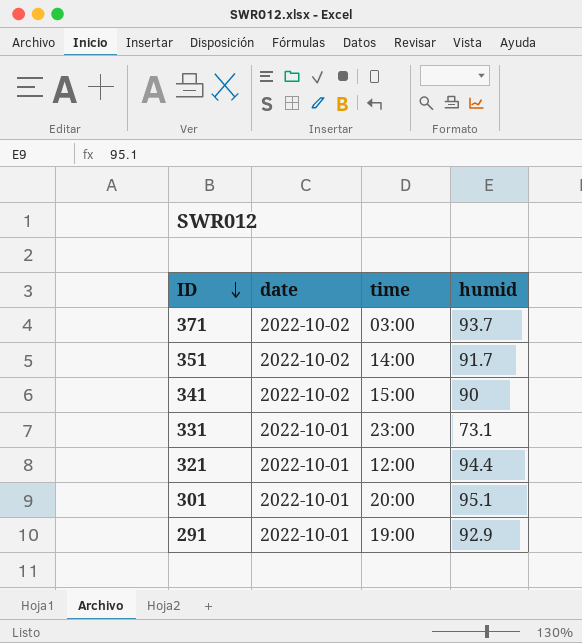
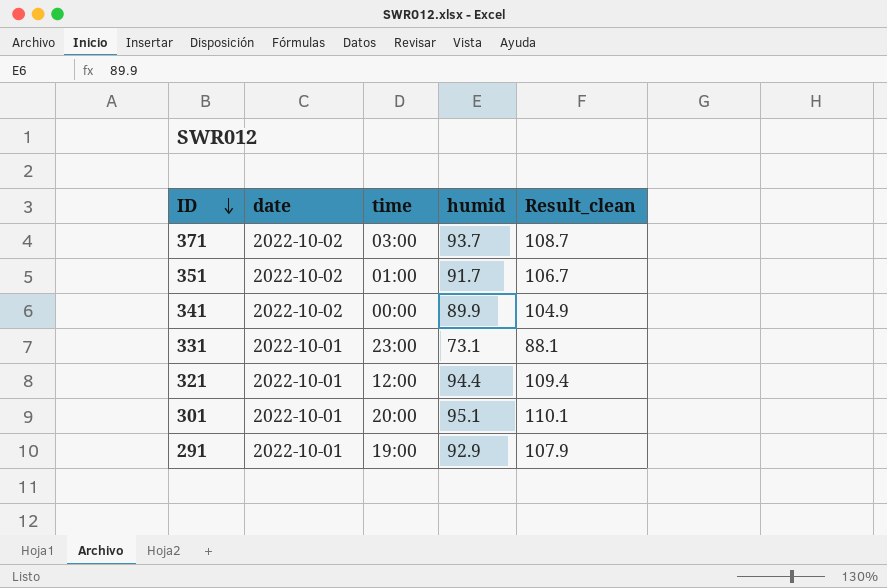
column Result_clean | formula: none -> [humid] + 15
351 | time: 14:00 -> 01:00
341 | time: 15:00 -> 00:00
341 | humid: 90 -> 89.9

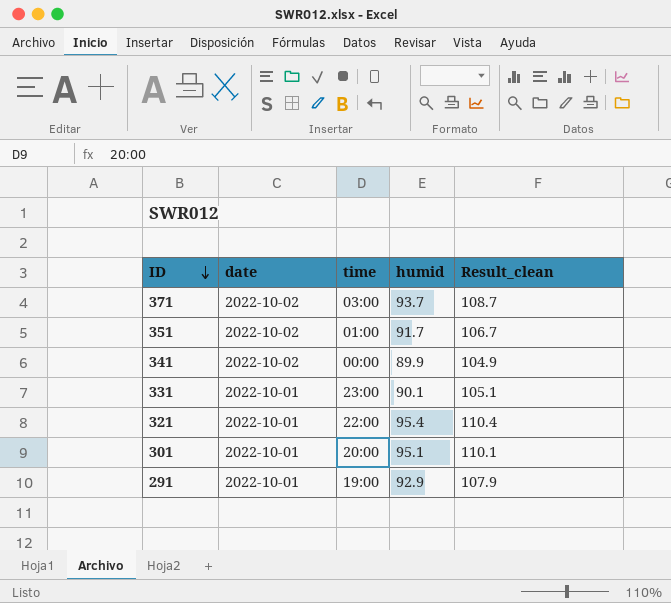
331 | humid: 73.1 -> 90.1
331 | Result_clean: 88.1 -> 105.1
321 | time: 12:00 -> 22:00
321 | humid: 94.4 -> 95.4
321 | Result_clean: 109.4 -> 110.4

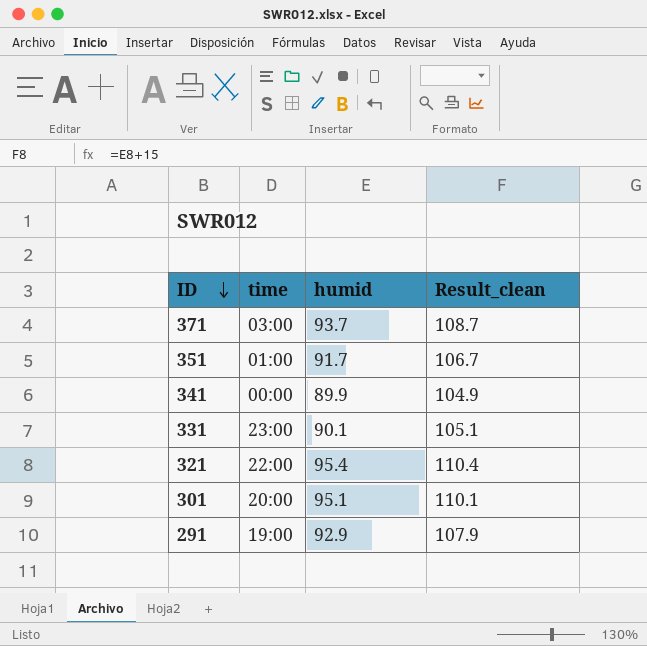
column date | position: 2 -> none

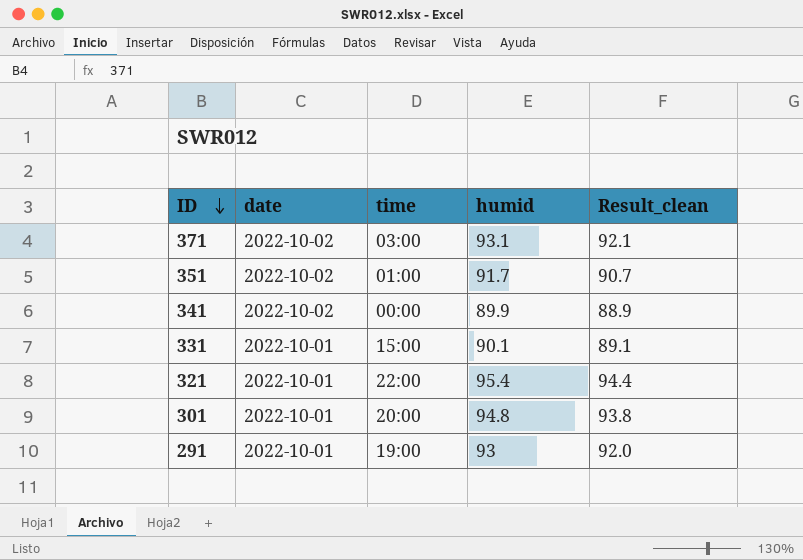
column date | position: none -> 2
column Result_clean | formula: [humid] + 15 -> [humid] - 1
371 | humid: 93.7 -> 93.1
331 | time: 23:00 -> 15:00
301 | humid: 95.1 -> 94.8
291 | humid: 92.9 -> 93

